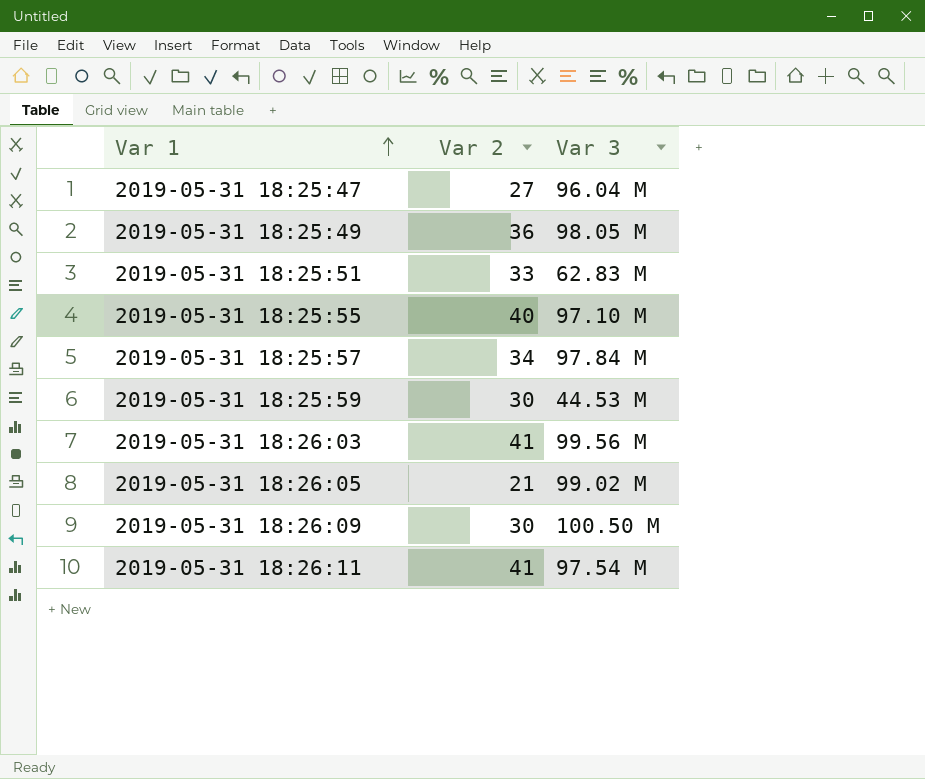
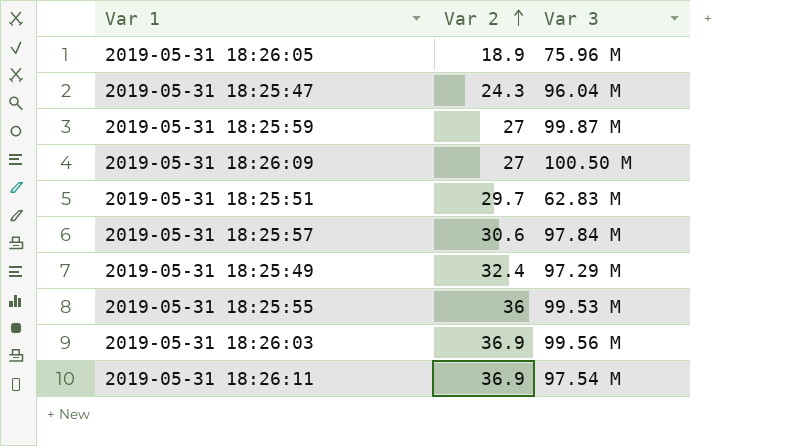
row order: Var 1 ascending -> Var 2 ascending
2019-05-31 18:26:05 | Var 2: 21 -> 18.9
2019-05-31 18:26:05 | Var 3: 99.02 M -> 75.96 M
2019-05-31 18:25:47 | Var 2: 27 -> 24.3
2019-05-31 18:25:59 | Var 2: 30 -> 27
2019-05-31 18:25:59 | Var 3: 44.53 M -> 99.87 M
2019-05-31 18:26:09 | Var 2: 30 -> 27
2019-05-31 18:25:51 | Var 2: 33 -> 29.7
2019-05-31 18:25:57 | Var 2: 34 -> 30.6
2019-05-31 18:25:49 | Var 2: 36 -> 32.4
2019-05-31 18:25:49 | Var 3: 98.05 M -> 97.29 M
2019-05-31 18:25:55 | Var 2: 40 -> 36
2019-05-31 18:25:55 | Var 3: 97.10 M -> 99.53 M
2019-05-31 18:26:03 | Var 2: 41 -> 36.9
2019-05-31 18:26:11 | Var 2: 41 -> 36.9

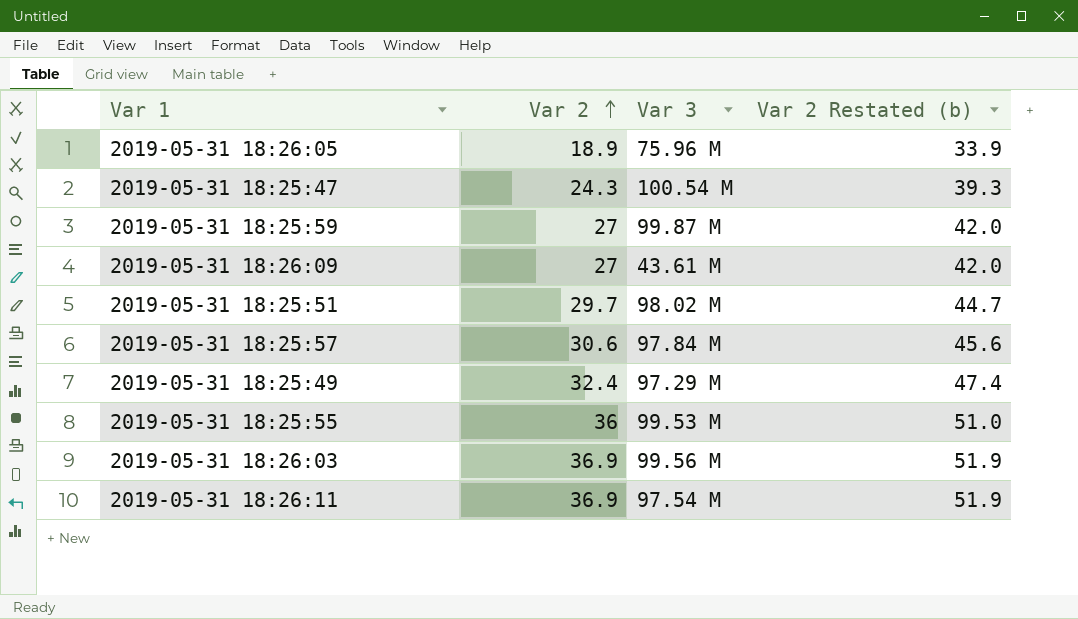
column Var 2 Restated (b) | formula: none -> [Var 2] + 15
2019-05-31 18:25:47 | Var 3: 96.04 M -> 100.54 M
2019-05-31 18:26:09 | Var 3: 100.50 M -> 43.61 M
2019-05-31 18:25:51 | Var 3: 62.83 M -> 98.02 M

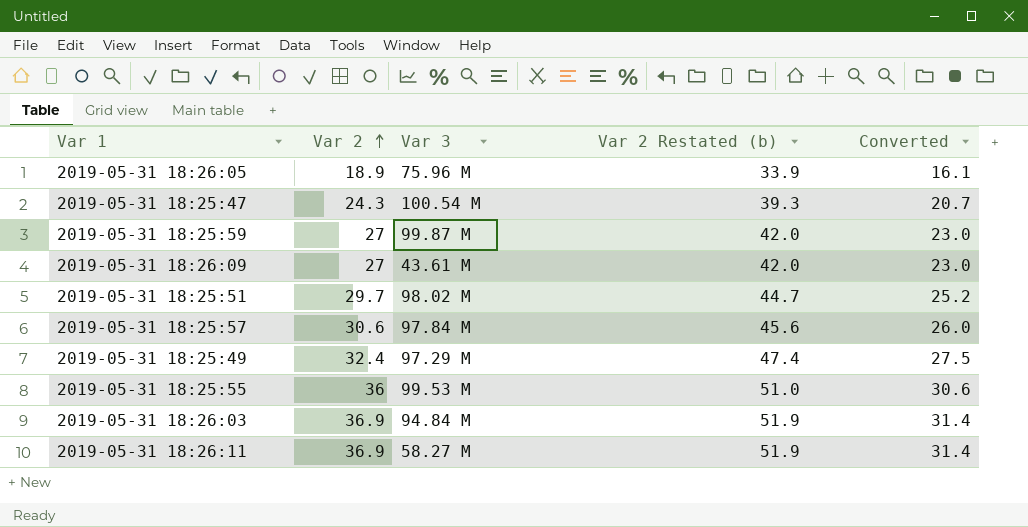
column Converted | formula: none -> [Var 2] * 0.85
2019-05-31 18:26:03 | Var 3: 99.56 M -> 94.84 M
2019-05-31 18:26:11 | Var 3: 97.54 M -> 58.27 M

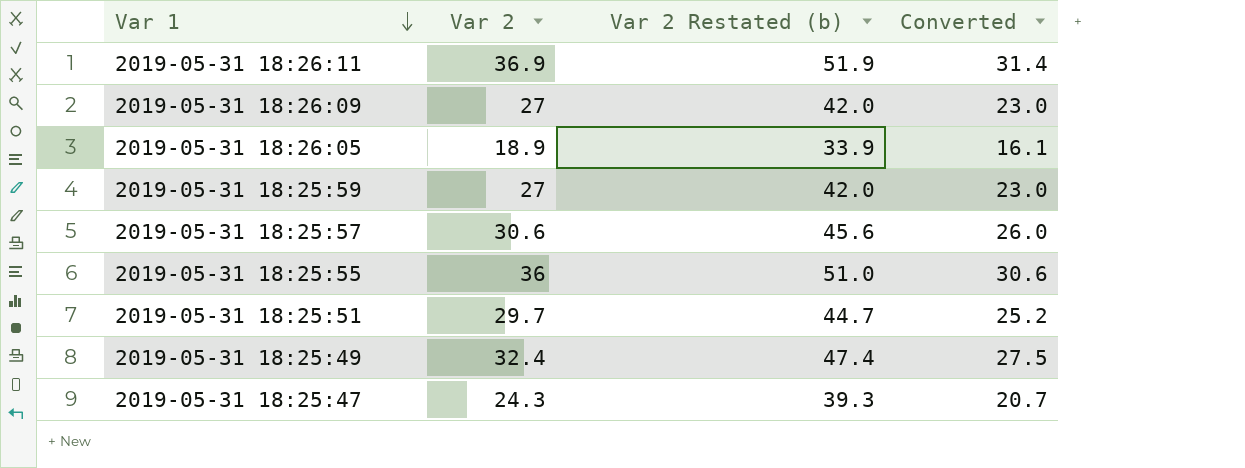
row order: Var 2 ascending -> Var 1 descending
column Var 3 | position: 3 -> none
row 2019-05-31 18:26:03: 36.9 | 94.84 M | 51.9 | 31.4 -> none

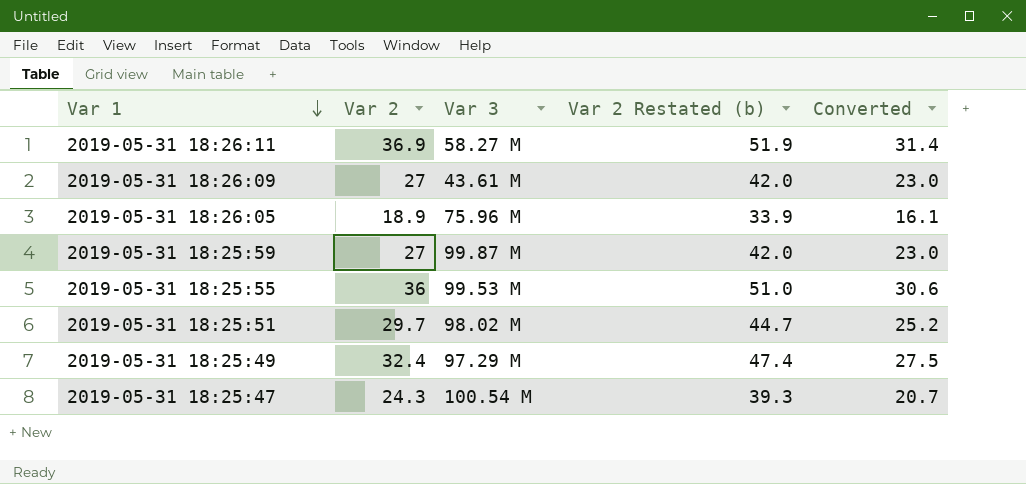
column Var 3 | position: none -> 3
row 2019-05-31 18:25:57: 30.6 | 45.6 | 26.0 -> none

